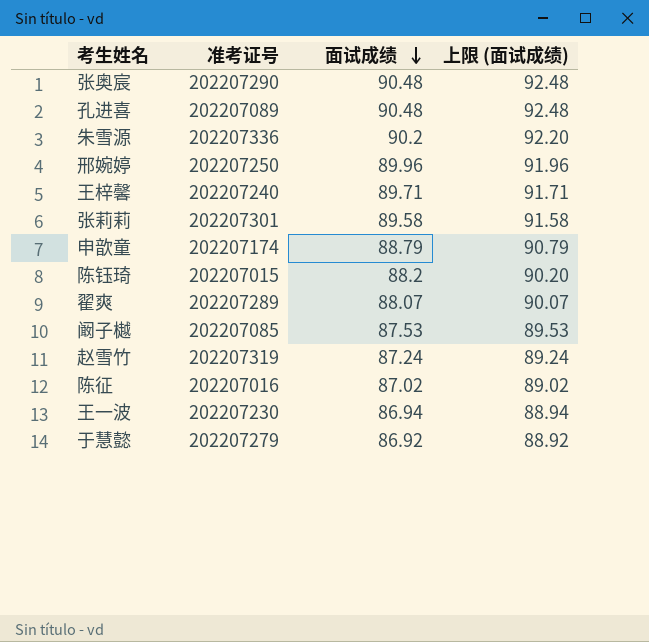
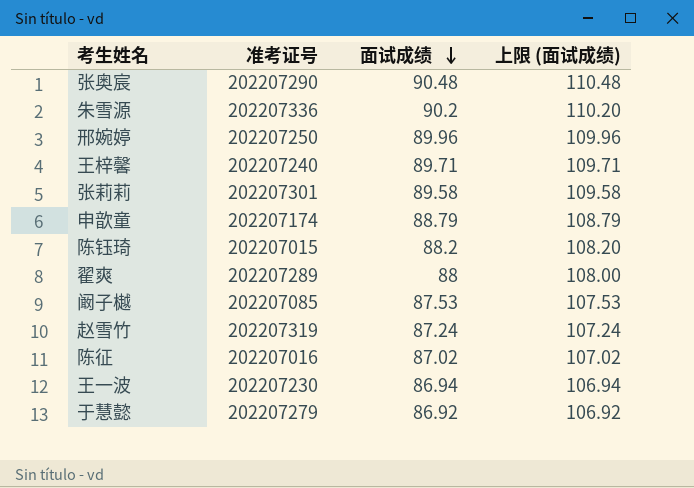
column 上限 (面试成绩) | formula: [面试成绩] + 2 -> [面试成绩] + 20
row 孔进喜: 202207089 | 90.48 | 92.48 -> none
翟爽 | 面试成绩: 88.07 -> 88

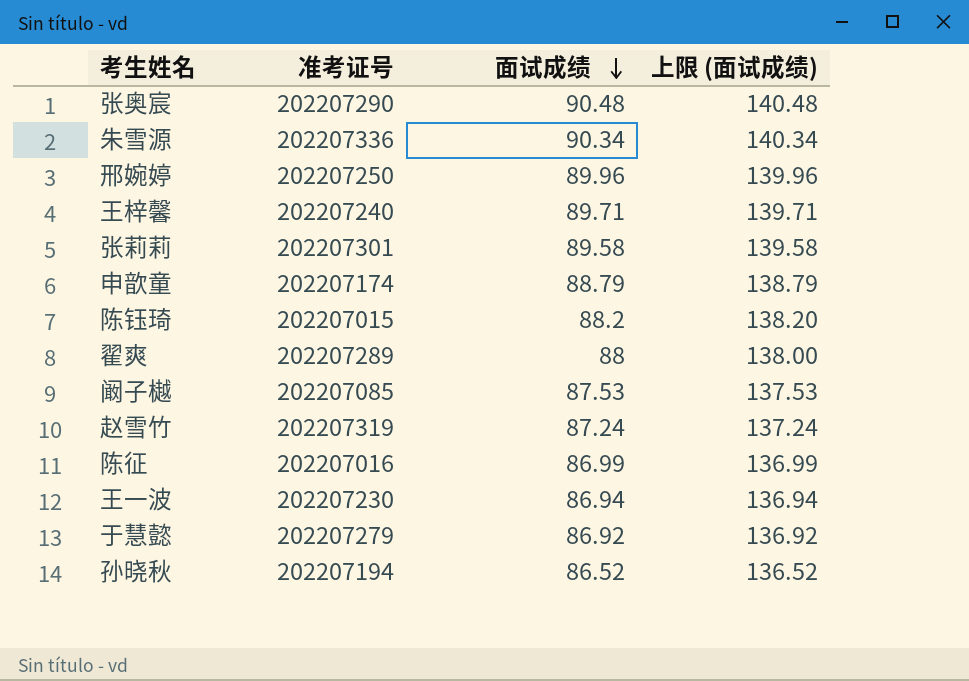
column 上限 (面试成绩) | formula: [面试成绩] + 20 -> [面试成绩] + 50
朱雪源 | 面试成绩: 90.2 -> 90.34
陈征 | 面试成绩: 87.02 -> 86.99
row 孙晓秋: none -> 202207194 | 86.52 | 136.52

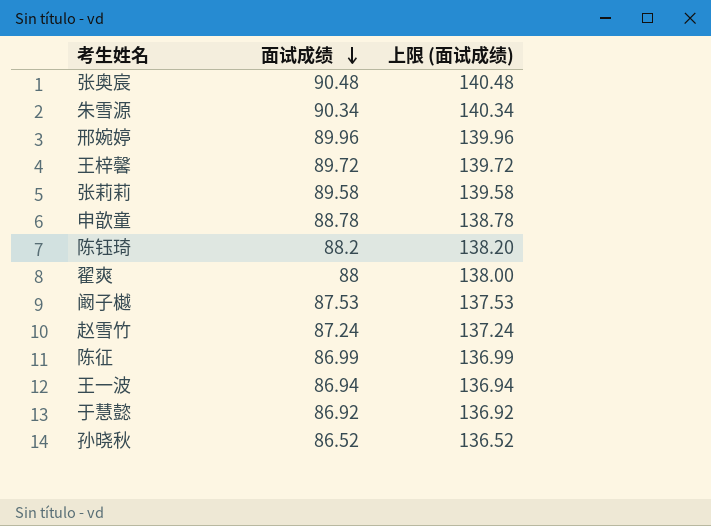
column 准考证号 | position: 2 -> none
王梓馨 | 面试成绩: 89.71 -> 89.72
王梓馨 | 上限 (面试成绩): 139.71 -> 139.72
申歆童 | 面试成绩: 88.79 -> 88.78
申歆童 | 上限 (面试成绩): 138.79 -> 138.78

